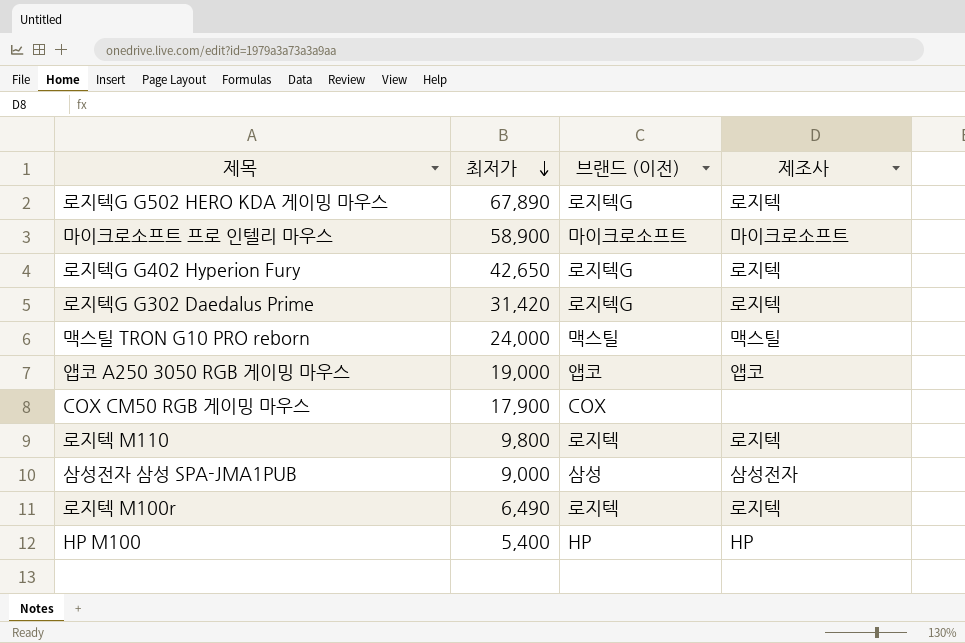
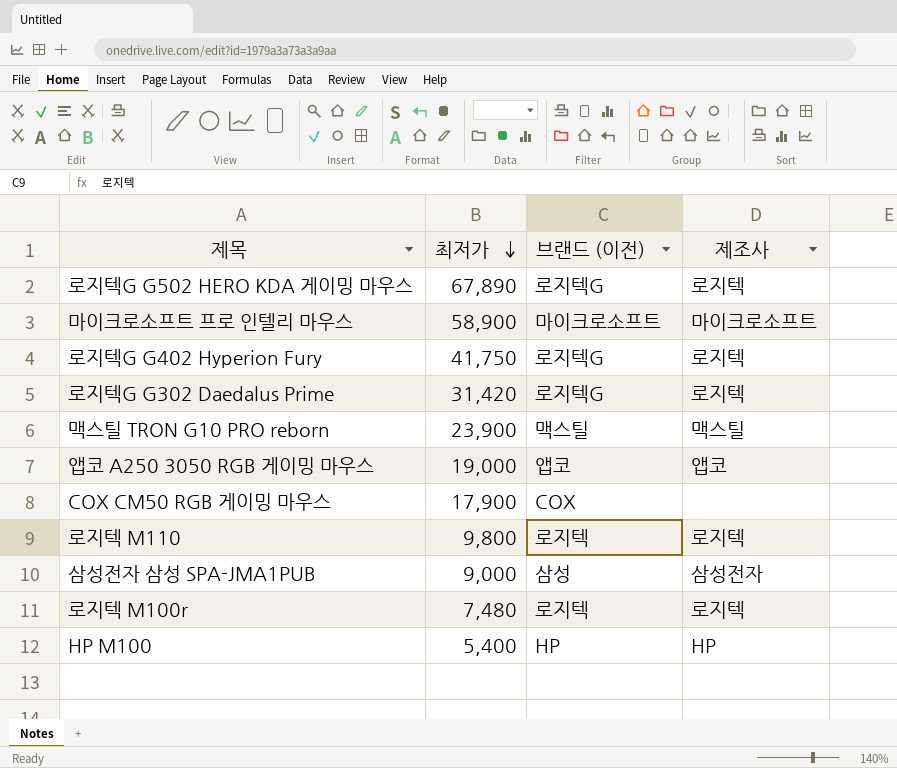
로지텍G G402 Hyperion Fury | 최저가: 42,650 -> 41,750
맥스틸 TRON G10 PRO reborn | 최저가: 24,000 -> 23,900
로지텍 M100r | 최저가: 6,490 -> 7,480

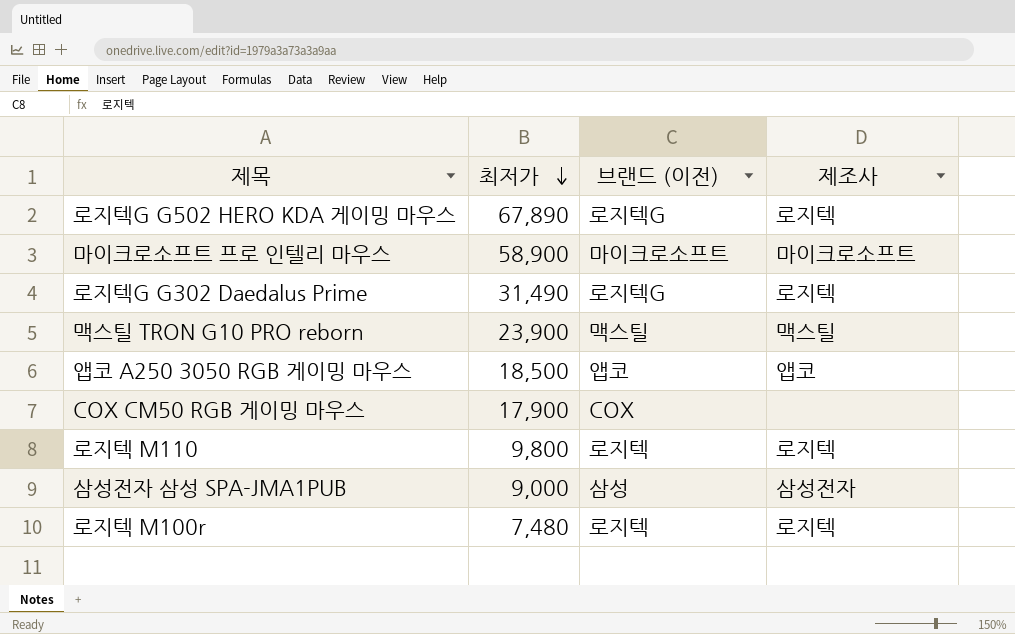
row 로지텍G G402 Hyperion Fury: 41,750 | 로지텍G | 로지텍 -> none
row HP M100: 5,400 | HP | HP -> none
로지텍G G302 Daedalus Prime | 최저가: 31,420 -> 31,490
앱코 A250 3050 RGB 게이밍 마우스 | 최저가: 19,000 -> 18,500

